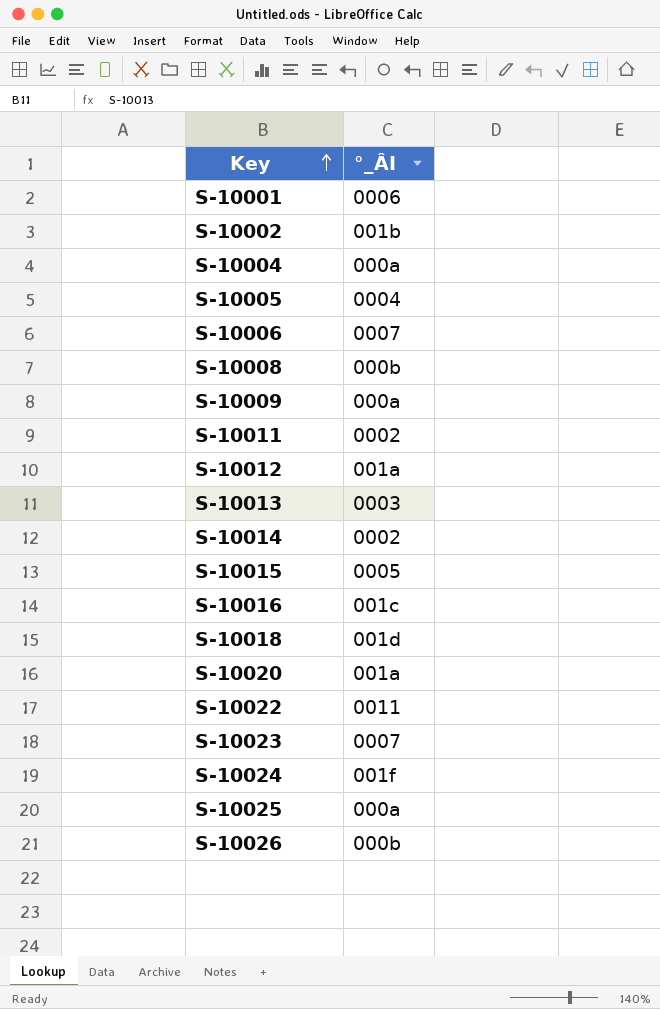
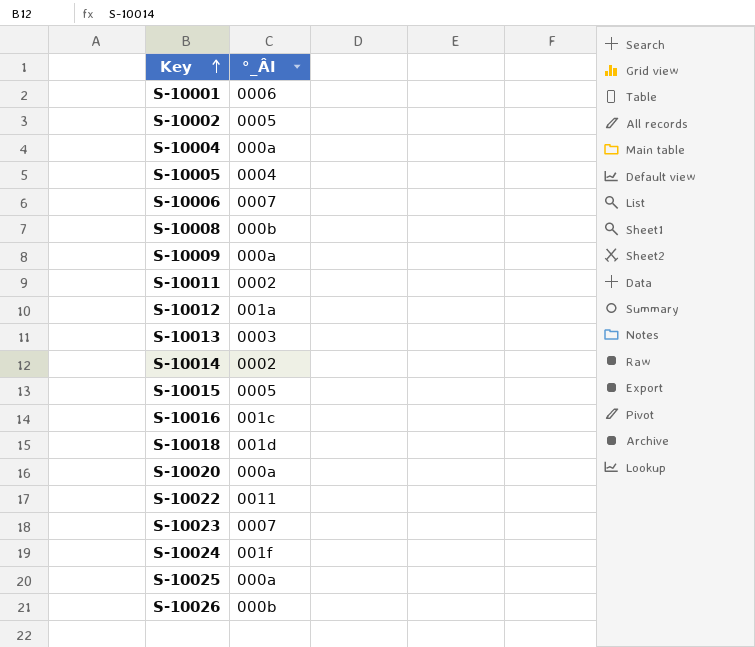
S-10002 | °_ÂI: 001b -> 0005
S-10020 | °_ÂI: 001a -> 000a

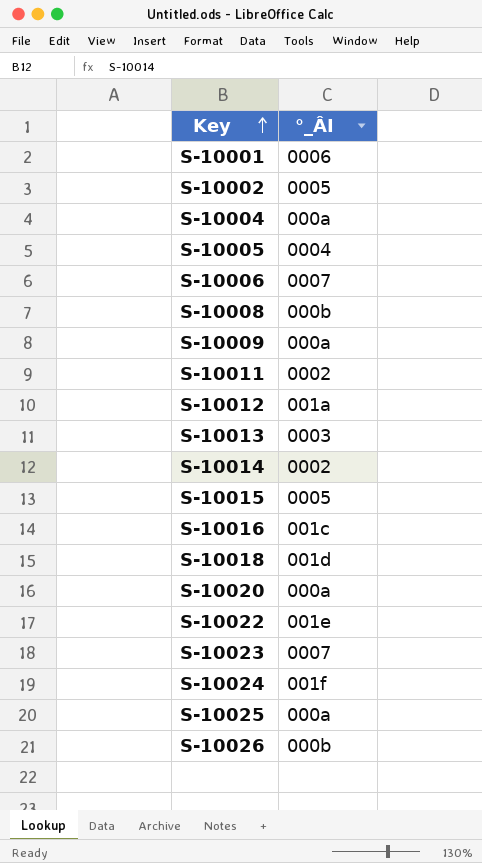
S-10022 | °_ÂI: 0011 -> 001e

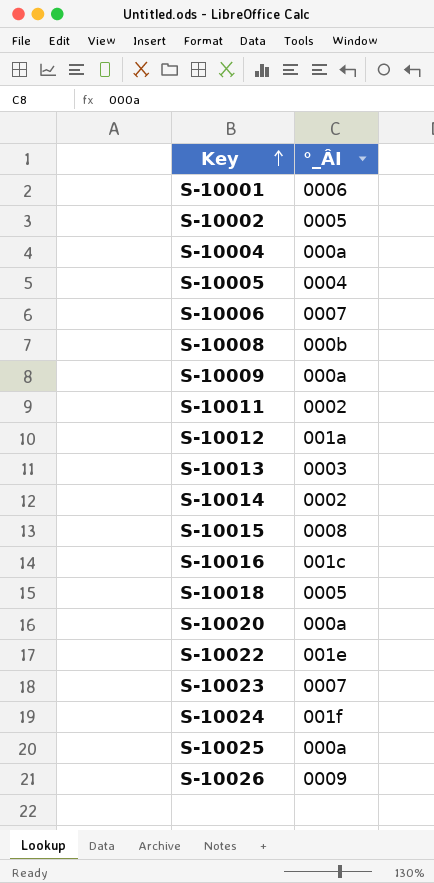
S-10015 | °_ÂI: 0005 -> 0008
S-10018 | °_ÂI: 001d -> 0005
S-10026 | °_ÂI: 000b -> 0009

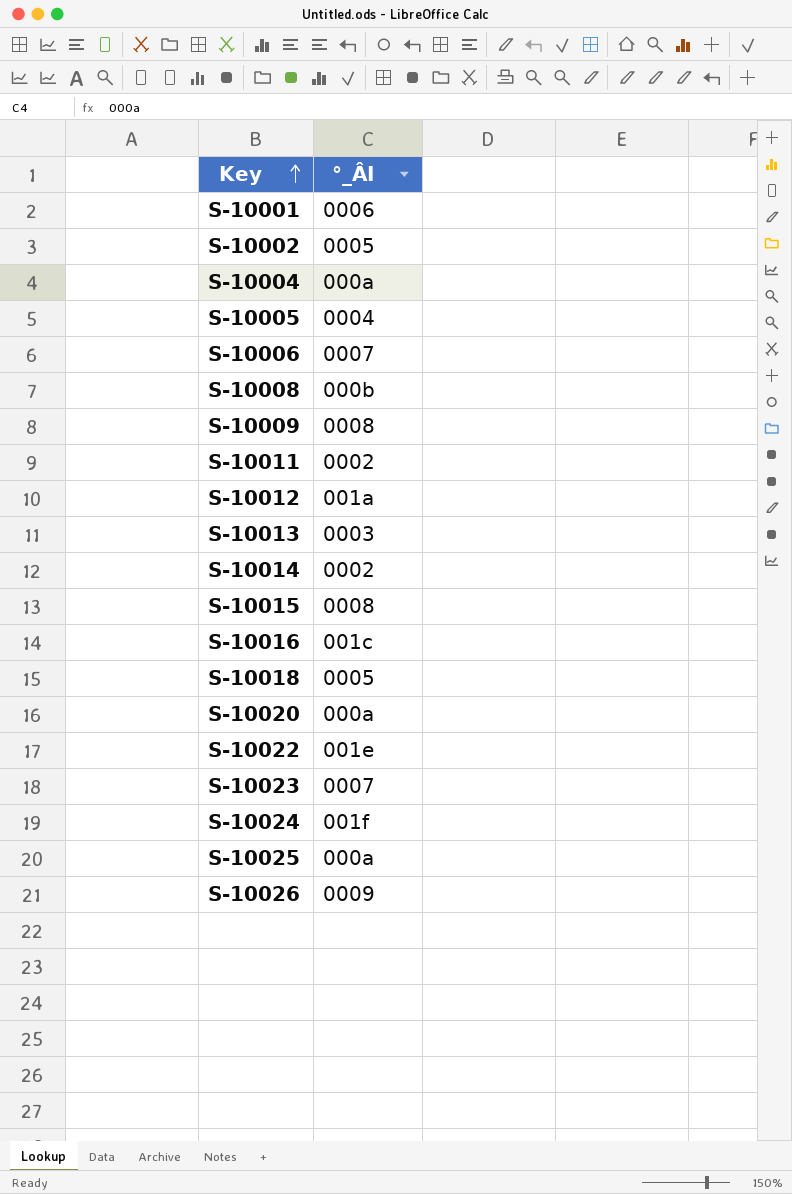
S-10009 | °_ÂI: 000a -> 0008

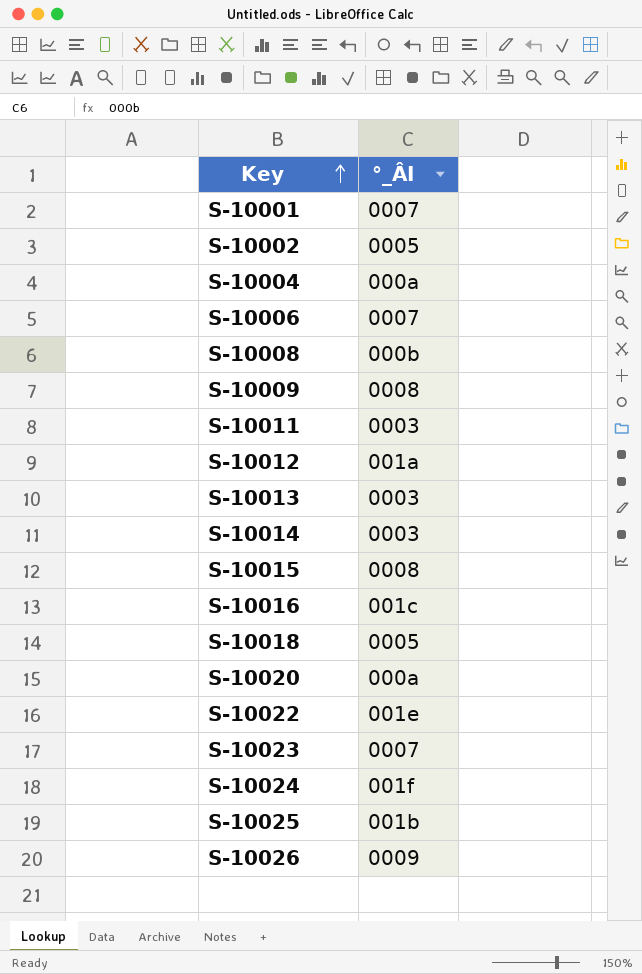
row S-10005: 0004 -> none
S-10001 | °_ÂI: 0006 -> 0007
S-10011 | °_ÂI: 0002 -> 0003
S-10014 | °_ÂI: 0002 -> 0003
S-10025 | °_ÂI: 000a -> 001b

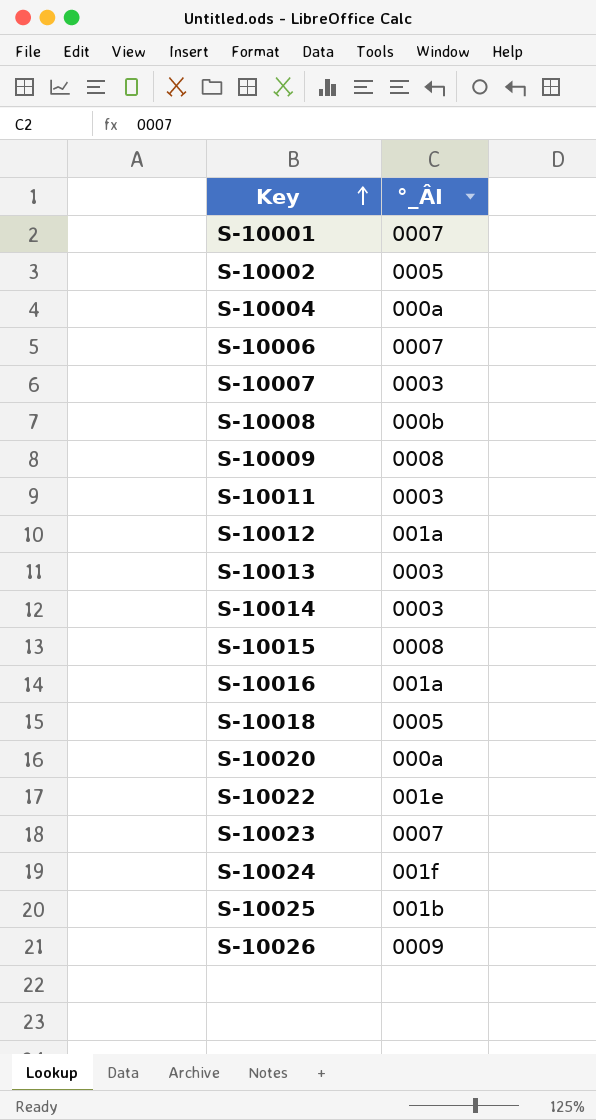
row S-10007: none -> 0003
S-10016 | °_ÂI: 001c -> 001a

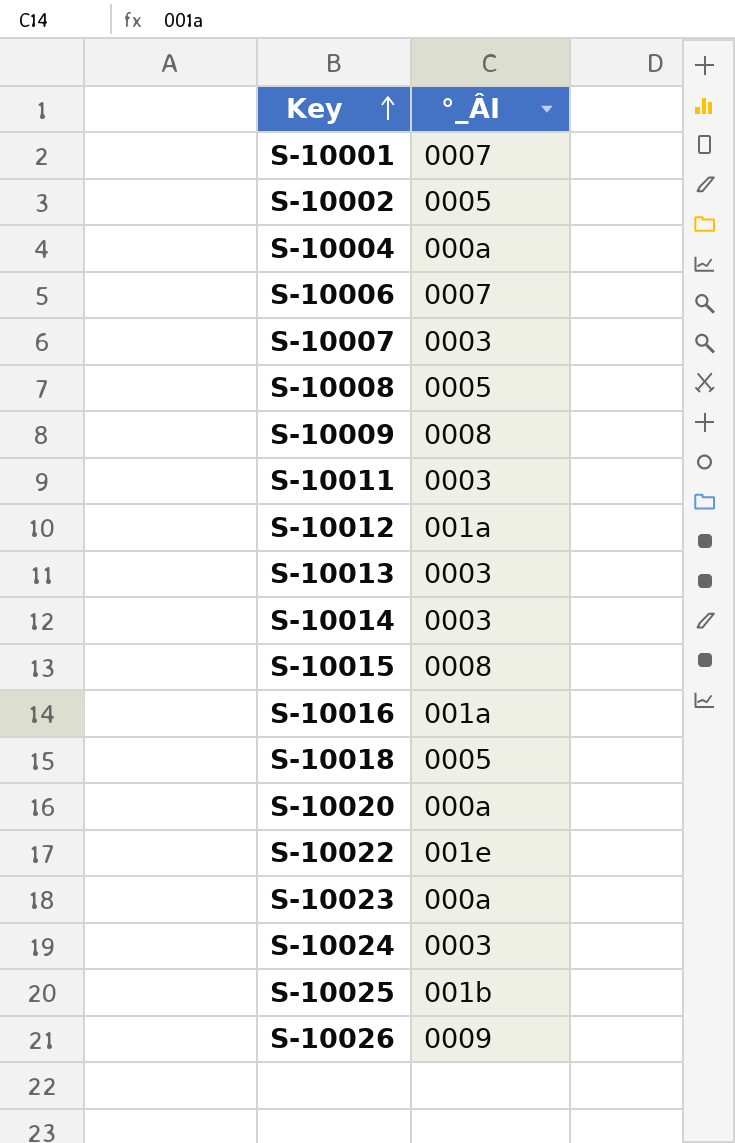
S-10008 | °_ÂI: 000b -> 0005
S-10023 | °_ÂI: 0007 -> 000a
S-10024 | °_ÂI: 001f -> 0003

